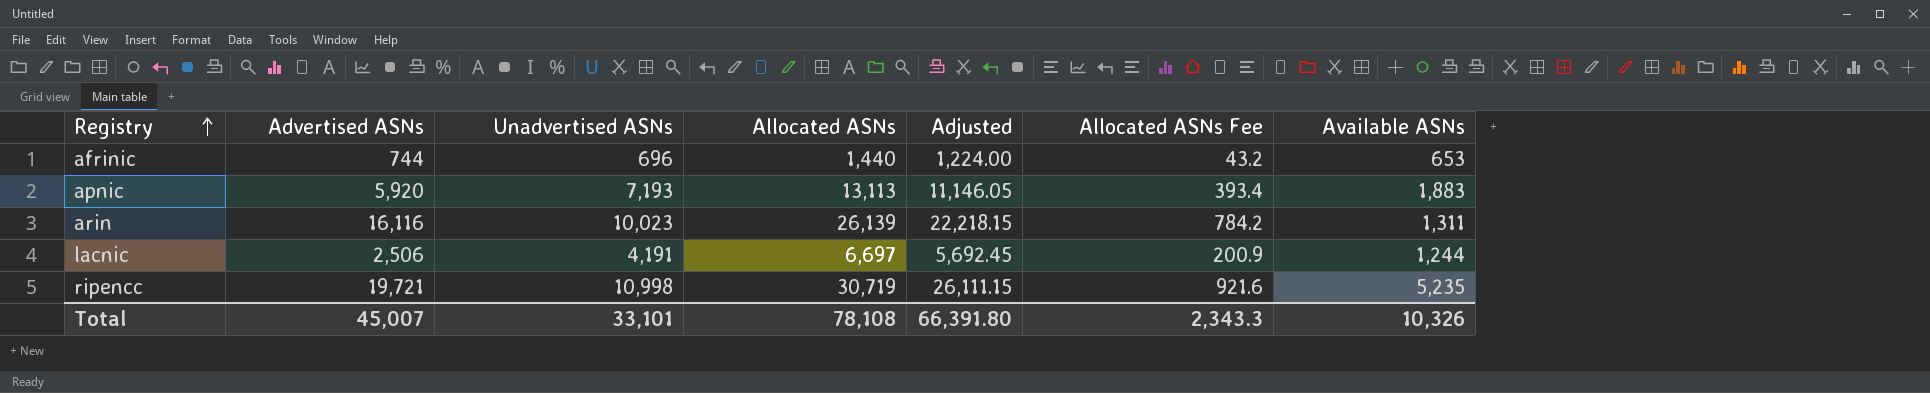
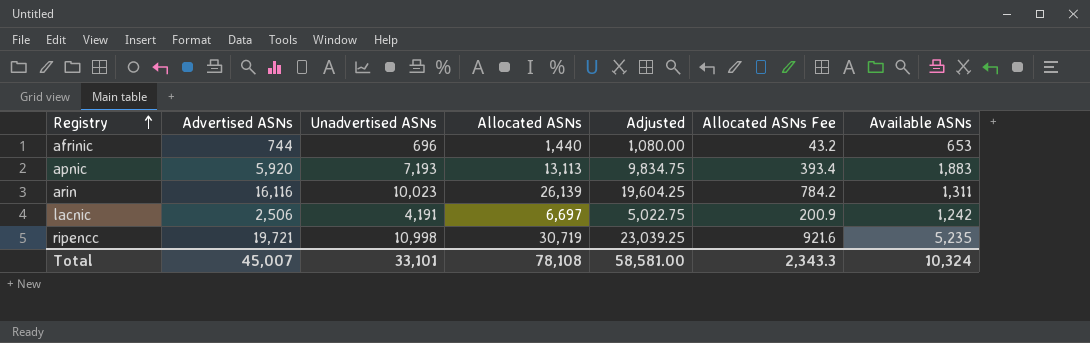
column Adjusted | formula: [Allocated ASNs] * 0.85 -> [Allocated ASNs] * 0.75
lacnic | Available ASNs: 1,244 -> 1,242
Total | Adjusted: 66,391.80 -> 58,581.00
Total | Available ASNs: 10,326 -> 10,324

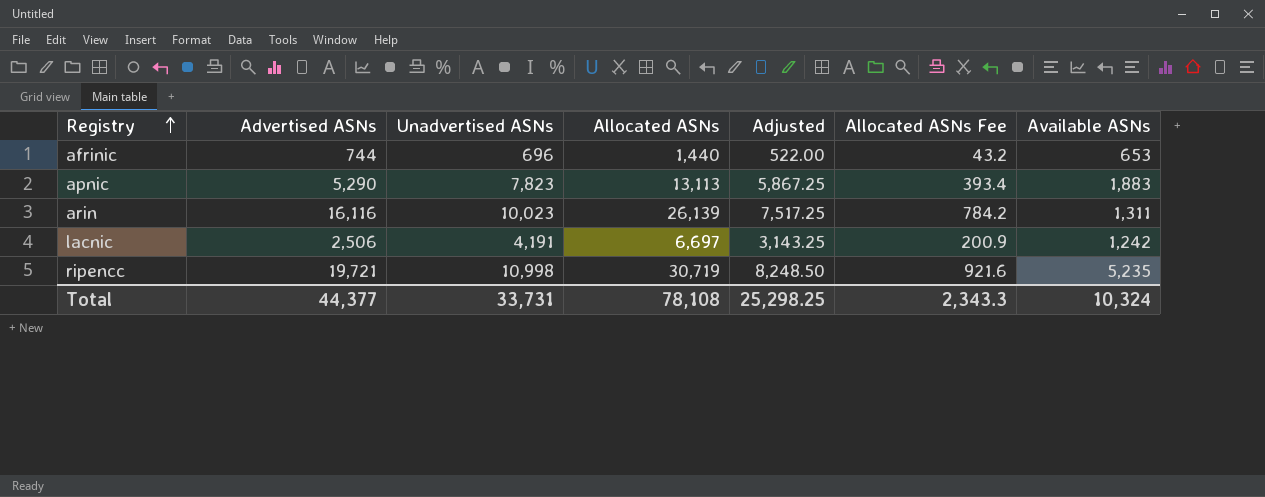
column Adjusted | formula: [Allocated ASNs] * 0.75 -> [Unadvertised ASNs] * 0.75
apnic | Advertised ASNs: 5,920 -> 5,290
apnic | Unadvertised ASNs: 7,193 -> 7,823
Total | Advertised ASNs: 45,007 -> 44,377
Total | Unadvertised ASNs: 33,101 -> 33,731
Total | Adjusted: 58,581.00 -> 25,298.25

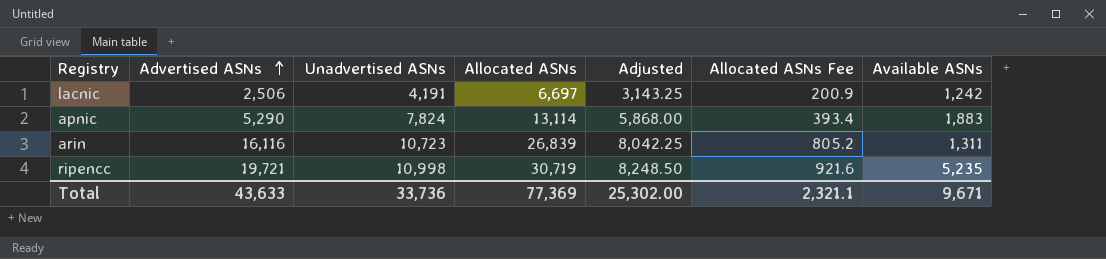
row order: Registry ascending -> Advertised ASNs ascending
row afrinic: 744 | 696 | 1,440 | 522.00 | 43.2 | 653 -> none
apnic | Unadvertised ASNs: 7,823 -> 7,824
apnic | Allocated ASNs: 13,113 -> 13,114
apnic | Adjusted: 5,867.25 -> 5,868.00
arin | Unadvertised ASNs: 10,023 -> 10,723
arin | Allocated ASNs: 26,139 -> 26,839
arin | Adjusted: 7,517.25 -> 8,042.25
arin | Allocated ASNs Fee: 784.2 -> 805.2
Total | Advertised ASNs: 44,377 -> 43,633
Total | Unadvertised ASNs: 33,731 -> 33,736
Total | Allocated ASNs: 78,108 -> 77,369
Total | Adjusted: 25,298.25 -> 25,302.00
Total | Allocated ASNs Fee: 2,343.3 -> 2,321.1
Total | Available ASNs: 10,324 -> 9,671

